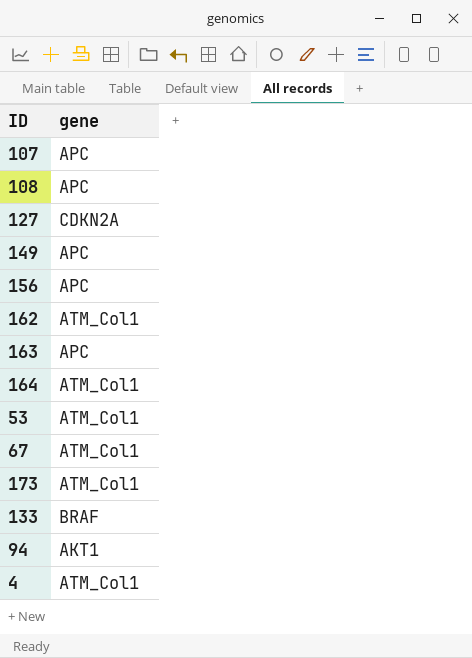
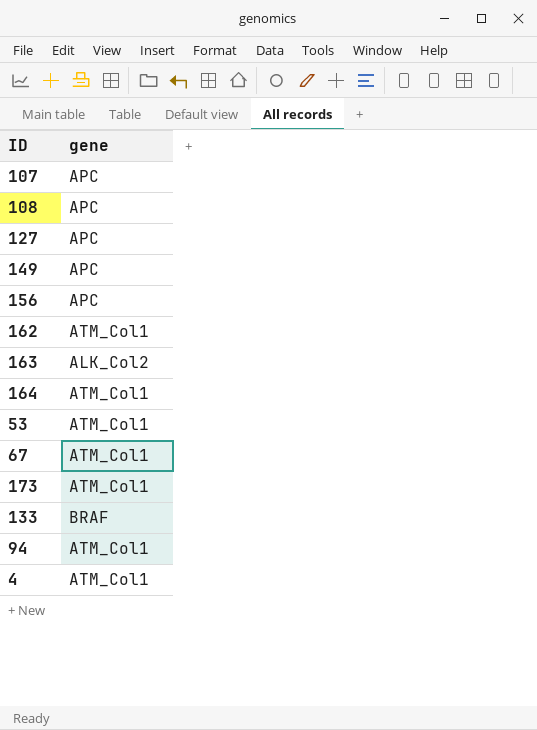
127 | gene: CDKN2A -> APC
163 | gene: APC -> ALK_Col2
94 | gene: AKT1 -> ATM_Col1

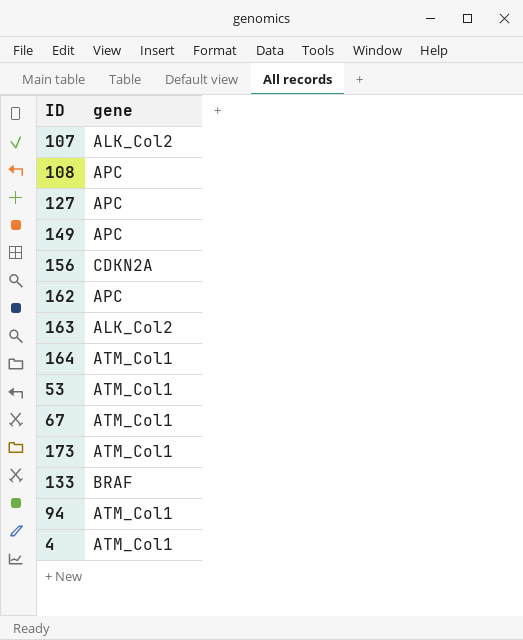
107 | gene: APC -> ALK_Col2
156 | gene: APC -> CDKN2A
162 | gene: ATM_Col1 -> APC

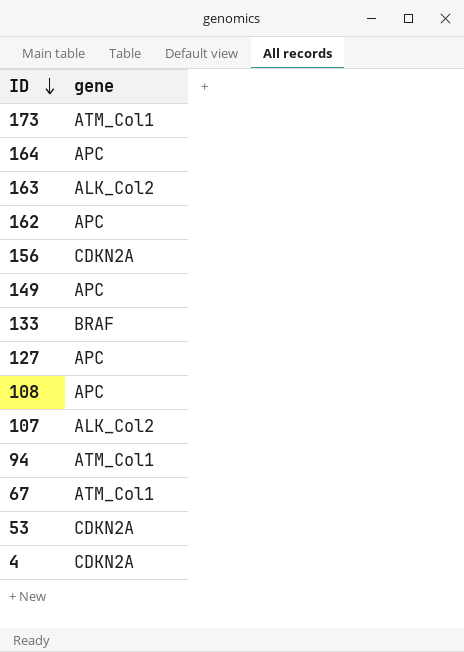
row order: none -> ID descending
164 | gene: ATM_Col1 -> APC
53 | gene: ATM_Col1 -> CDKN2A
4 | gene: ATM_Col1 -> CDKN2A

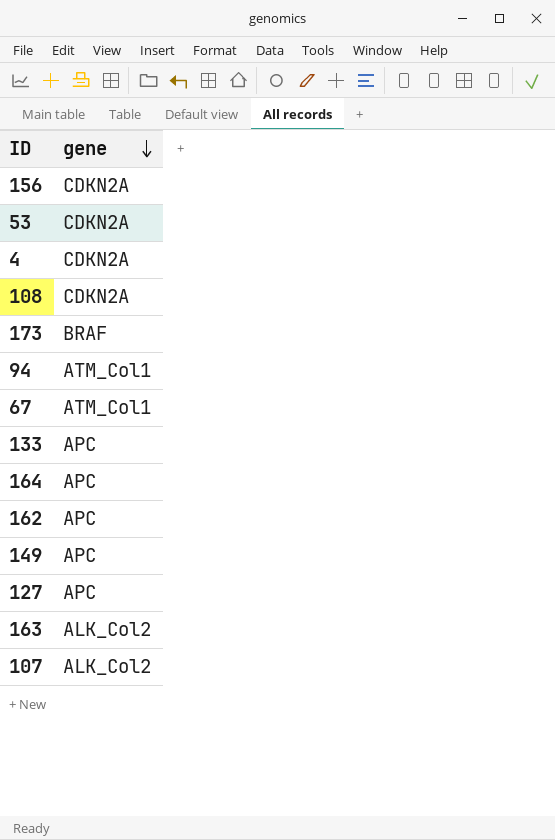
row order: ID descending -> gene descending
108 | gene: APC -> CDKN2A
173 | gene: ATM_Col1 -> BRAF
133 | gene: BRAF -> APC

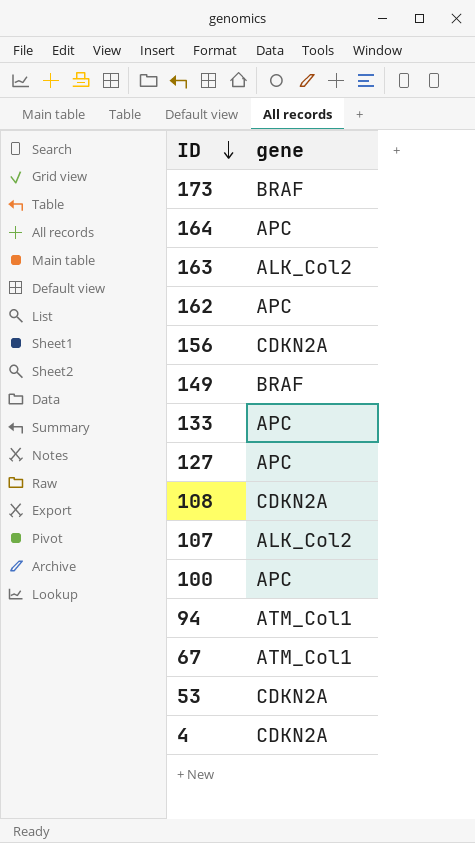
row order: gene descending -> ID descending
149 | gene: APC -> BRAF
row 100: none -> APC

